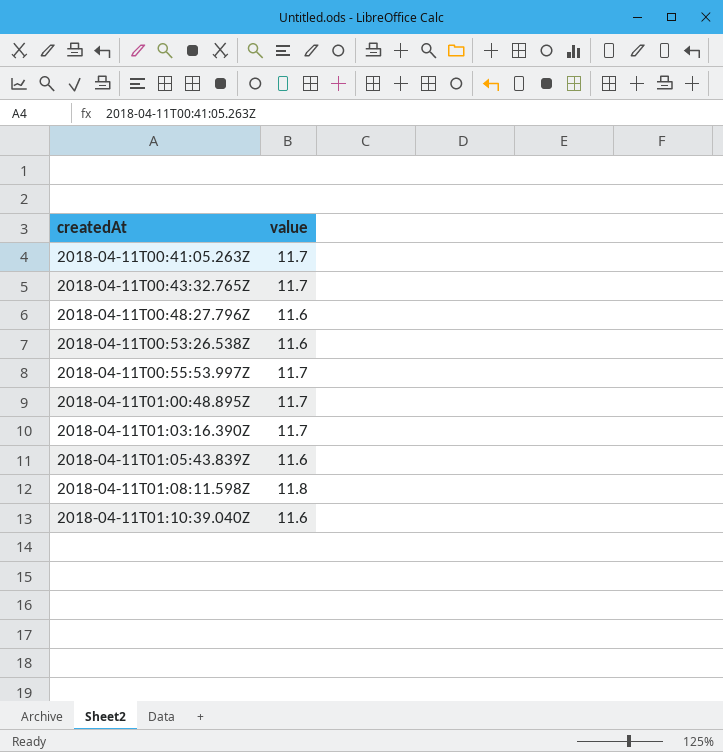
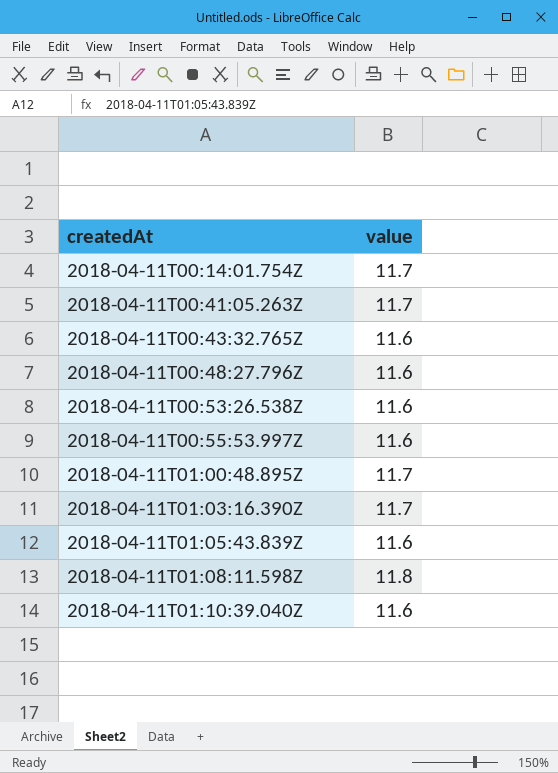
row 2018-04-11T00:14:01.754Z: none -> 11.7
2018-04-11T00:43:32.765Z | value: 11.7 -> 11.6
2018-04-11T00:55:53.997Z | value: 11.7 -> 11.6

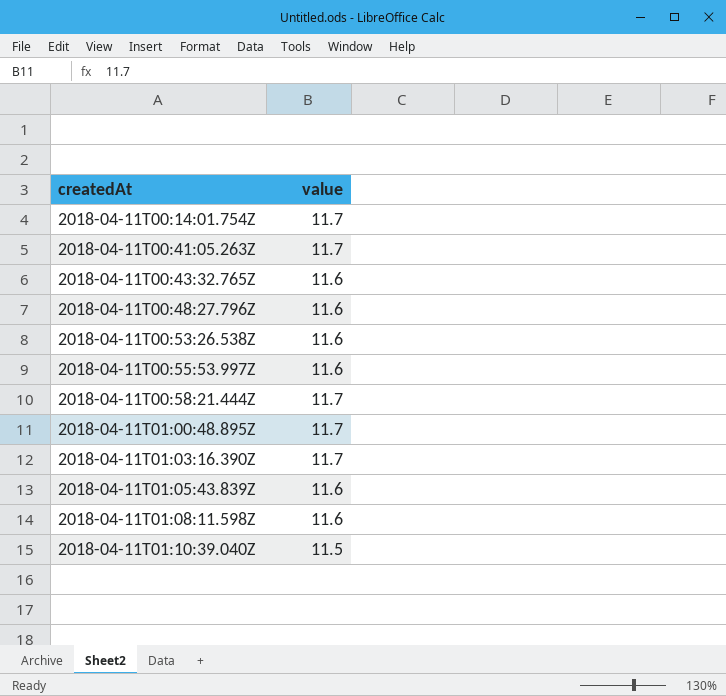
row 2018-04-11T00:58:21.444Z: none -> 11.7
2018-04-11T01:08:11.598Z | value: 11.8 -> 11.6
2018-04-11T01:10:39.040Z | value: 11.6 -> 11.5

